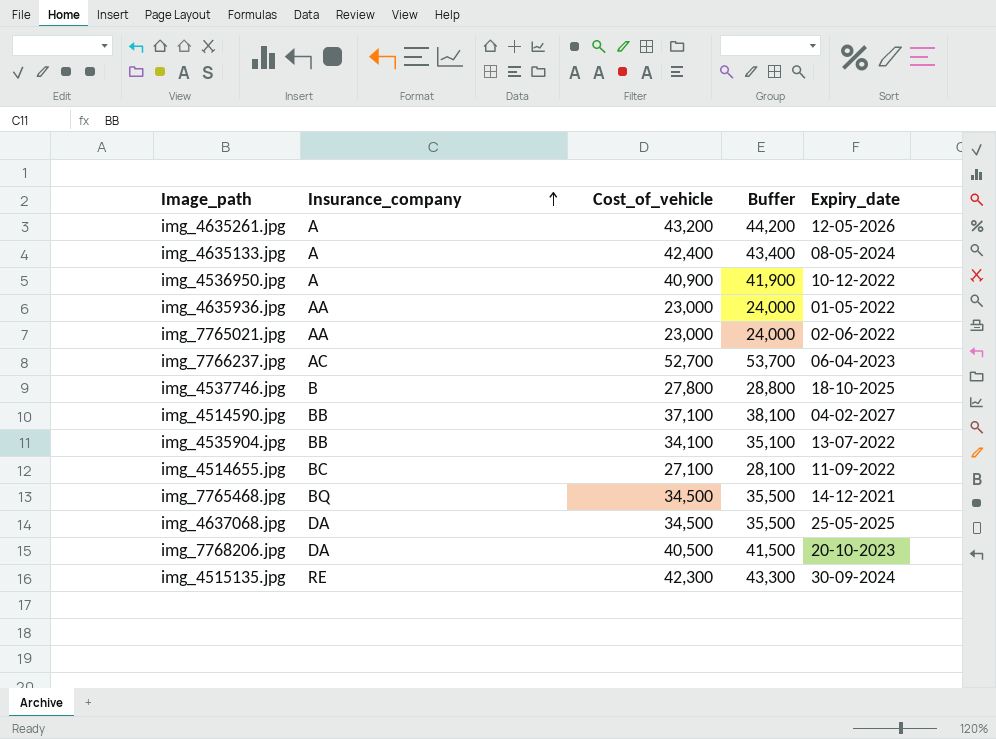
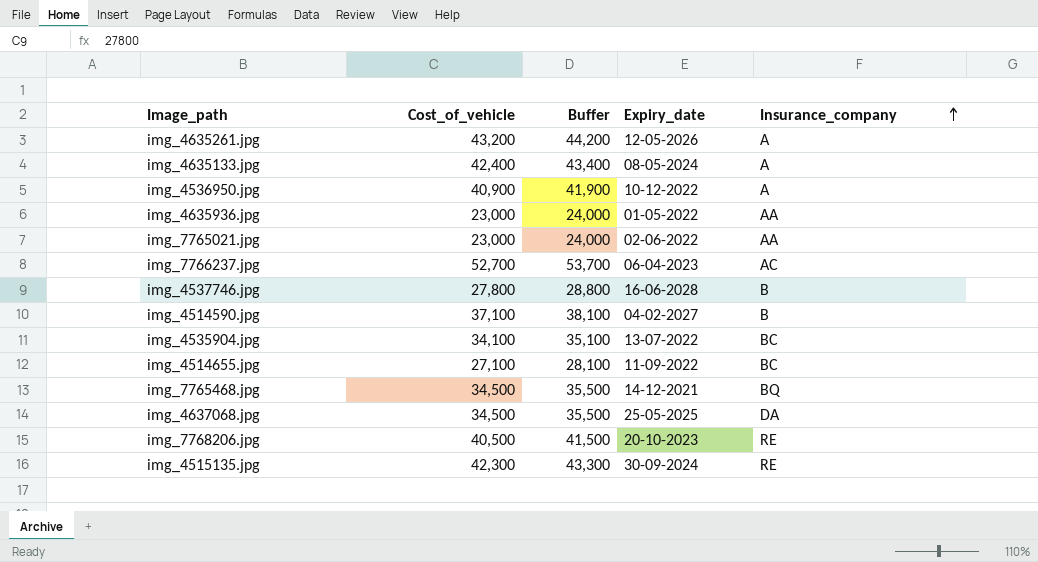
column Insurance_company | position: 2 -> 5
img_4537746.jpg | Expiry_date: 18-10-2025 -> 16-06-2028
img_4514590.jpg | Insurance_company: BB -> B
img_4535904.jpg | Insurance_company: BB -> BC
img_7768206.jpg | Insurance_company: DA -> RE

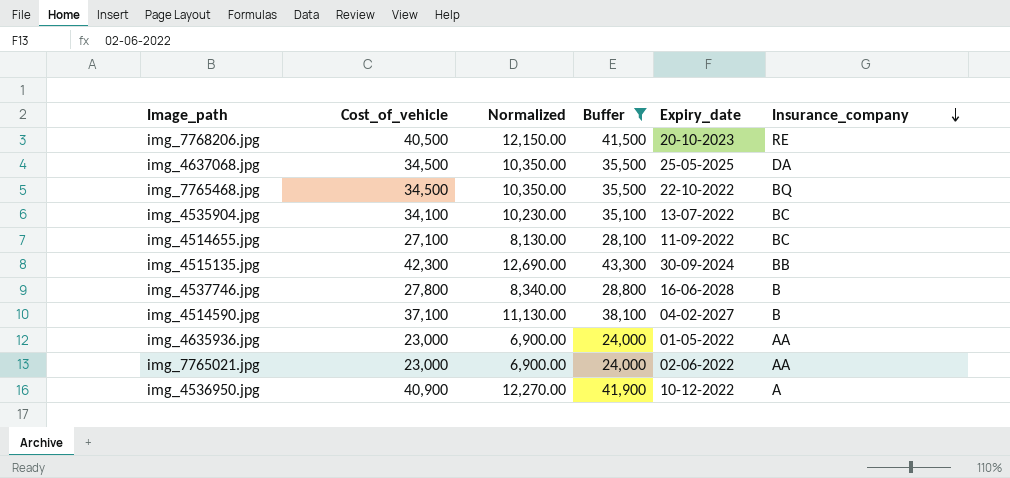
filter: none -> Buffer <= 43,300
row order: Insurance_company ascending -> Insurance_company descending
column Normalized | formula: none -> [Cost_of_vehicle] * 0.3
img_7765468.jpg | Expiry_date: 14-12-2021 -> 22-10-2022
img_4515135.jpg | Insurance_company: RE -> BB

